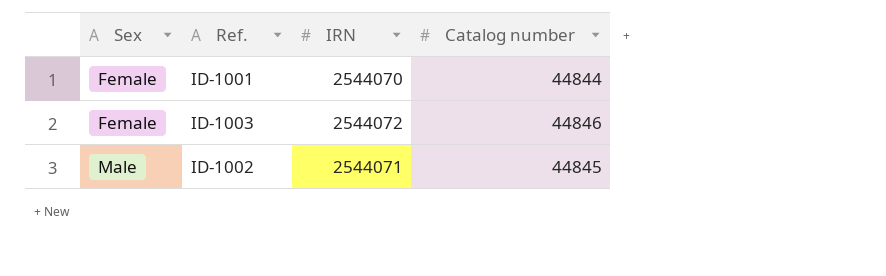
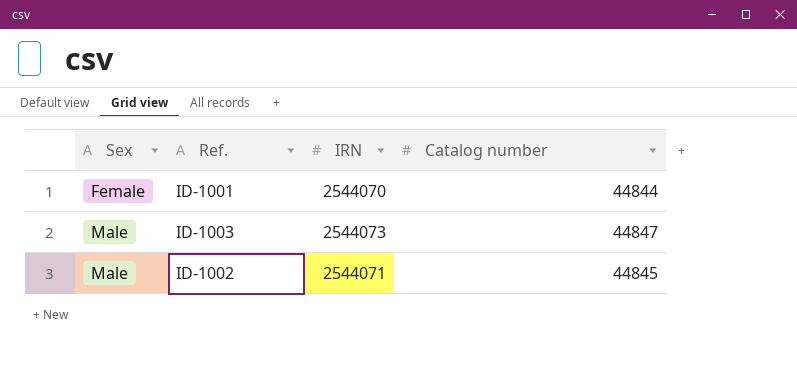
ID-1003 | Sex: Female -> Male
ID-1003 | IRN: 2544072 -> 2544073
ID-1003 | Catalog number: 44846 -> 44847

